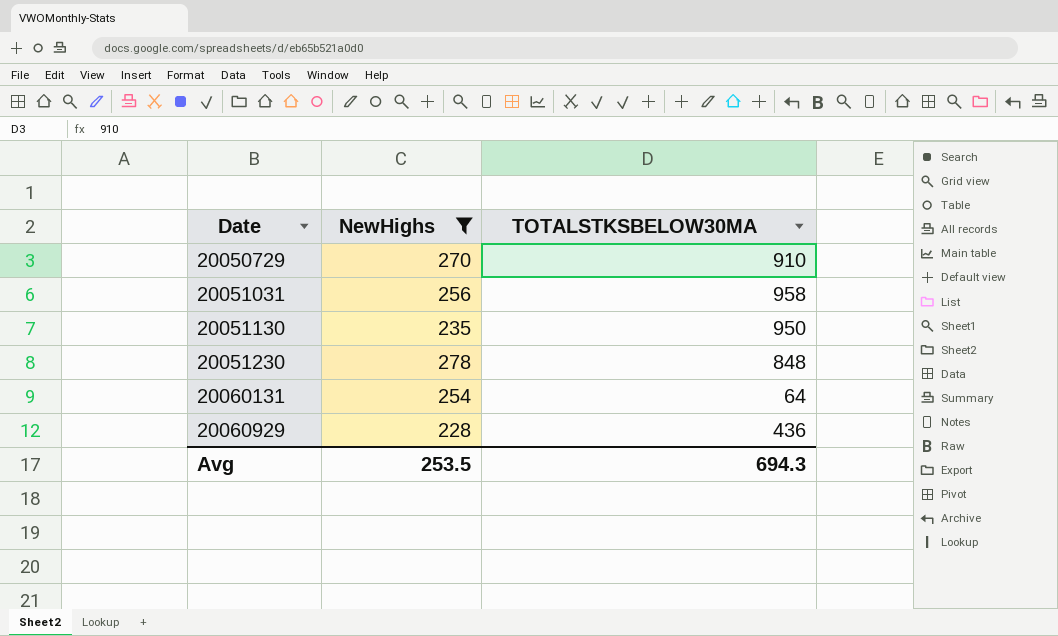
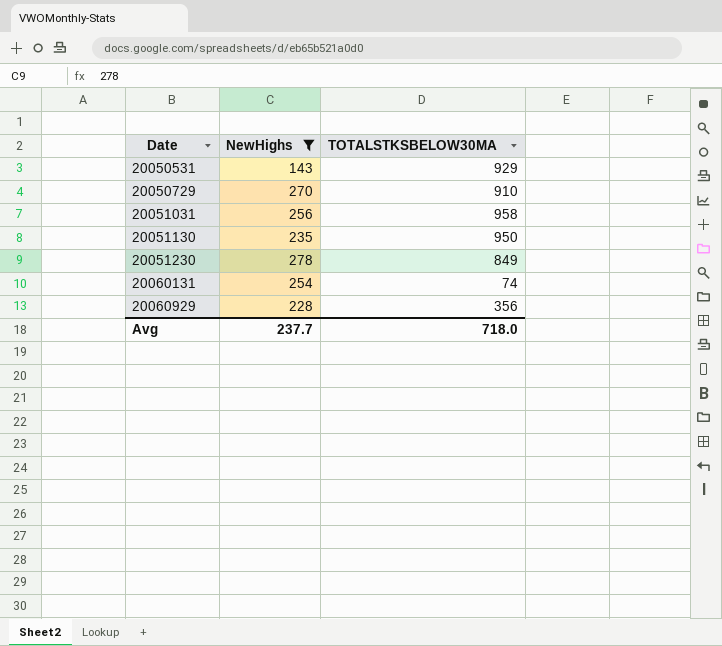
row 20050531: none -> 143 | 929
20051230 | TOTALSTKSBELOW30MA: 848 -> 849
20060131 | TOTALSTKSBELOW30MA: 64 -> 74
20060929 | TOTALSTKSBELOW30MA: 436 -> 356
Avg | NewHighs: 253.5 -> 237.7
Avg | TOTALSTKSBELOW30MA: 694.3 -> 718.0

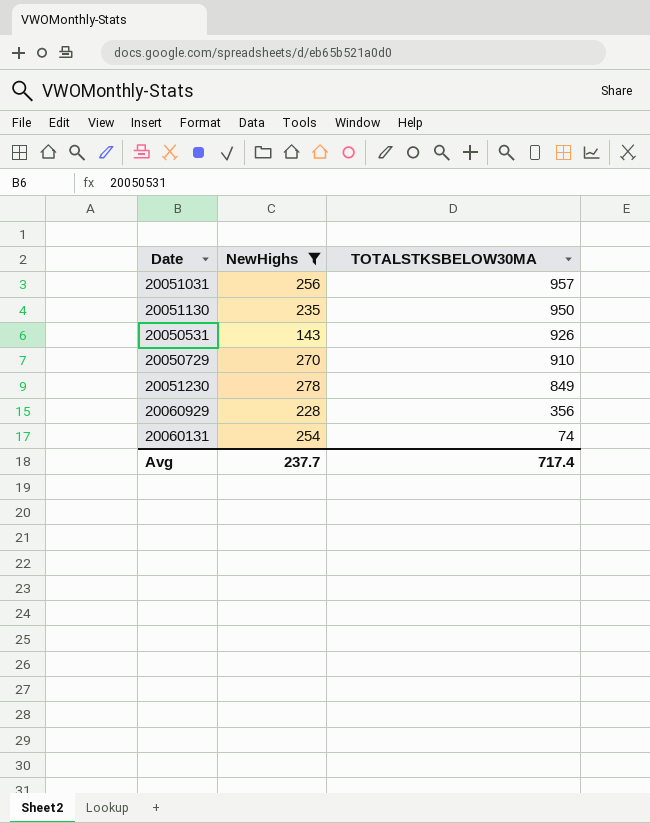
row order: Date ascending -> TOTALSTKSBELOW30MA descending
20051031 | TOTALSTKSBELOW30MA: 958 -> 957
20050531 | TOTALSTKSBELOW30MA: 929 -> 926
Avg | TOTALSTKSBELOW30MA: 718.0 -> 717.4

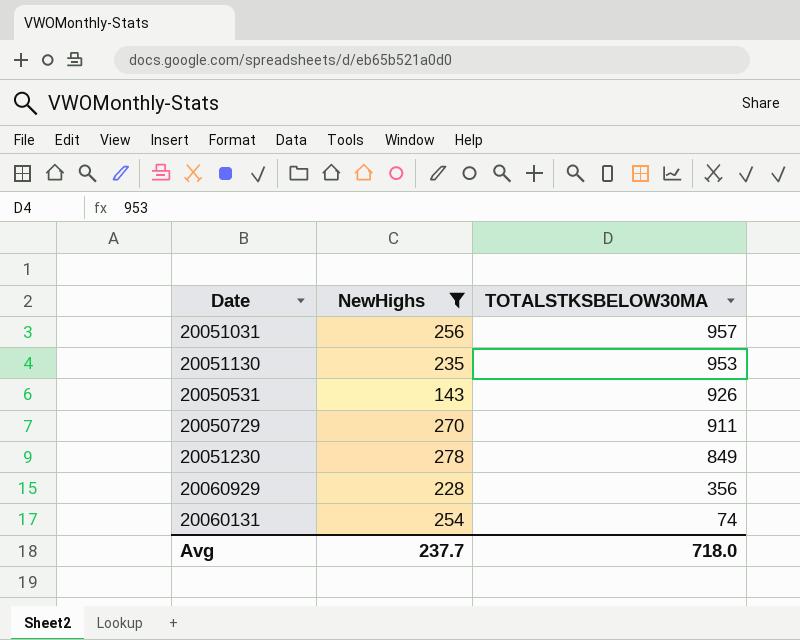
20051130 | TOTALSTKSBELOW30MA: 950 -> 953
20050729 | TOTALSTKSBELOW30MA: 910 -> 911
Avg | TOTALSTKSBELOW30MA: 717.4 -> 718.0

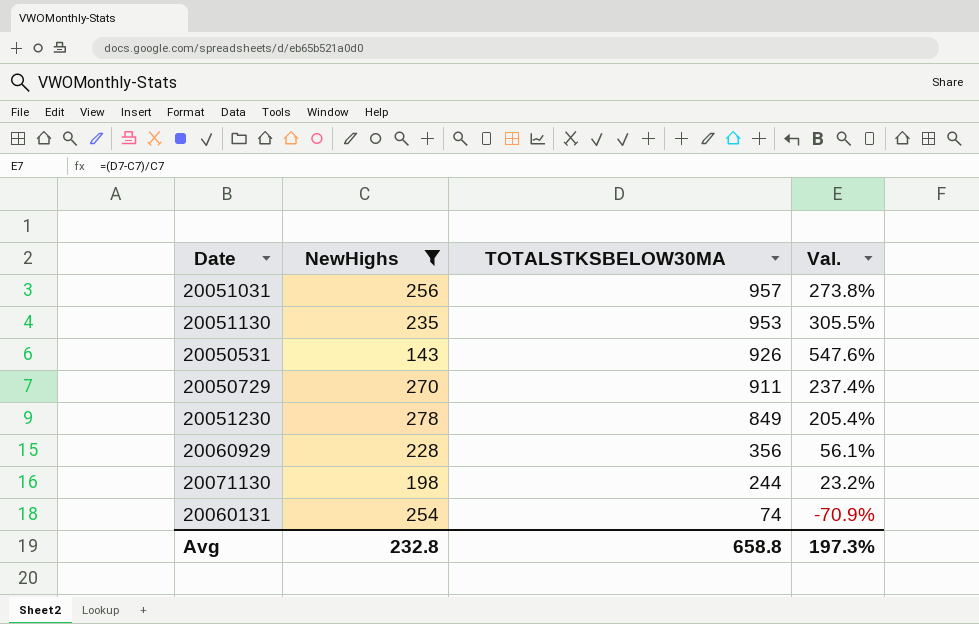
column Val. | formula: none -> ([TOTALSTKSBELOW30MA] - [NewHighs]) / [NewHighs]
row 20071130: none -> 198 | 244 | 23.2%
Avg | NewHighs: 237.7 -> 232.8
Avg | TOTALSTKSBELOW30MA: 718.0 -> 658.8

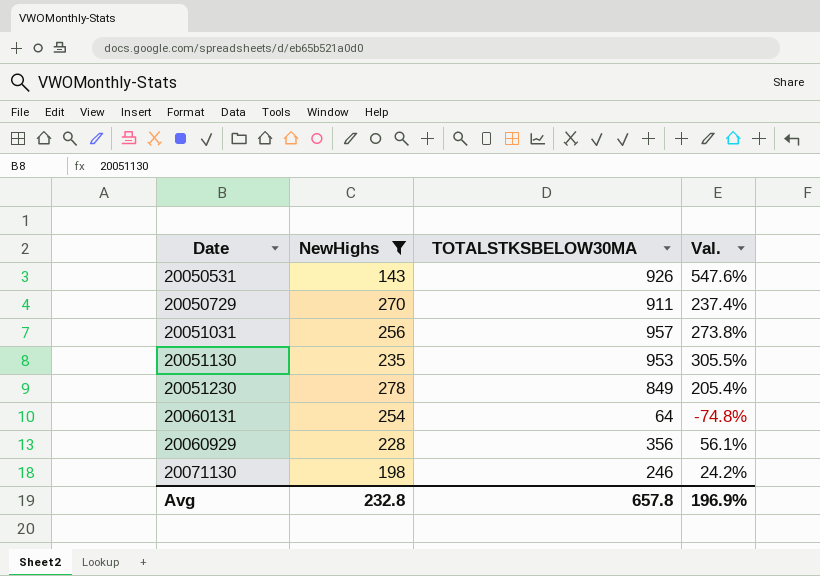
row order: TOTALSTKSBELOW30MA descending -> Date ascending
20060131 | TOTALSTKSBELOW30MA: 74 -> 64
20060131 | Val.: -70.9% -> -74.8%
20071130 | TOTALSTKSBELOW30MA: 244 -> 246
20071130 | Val.: 23.2% -> 24.2%
Avg | TOTALSTKSBELOW30MA: 658.8 -> 657.8
Avg | Val.: 197.3% -> 196.9%

